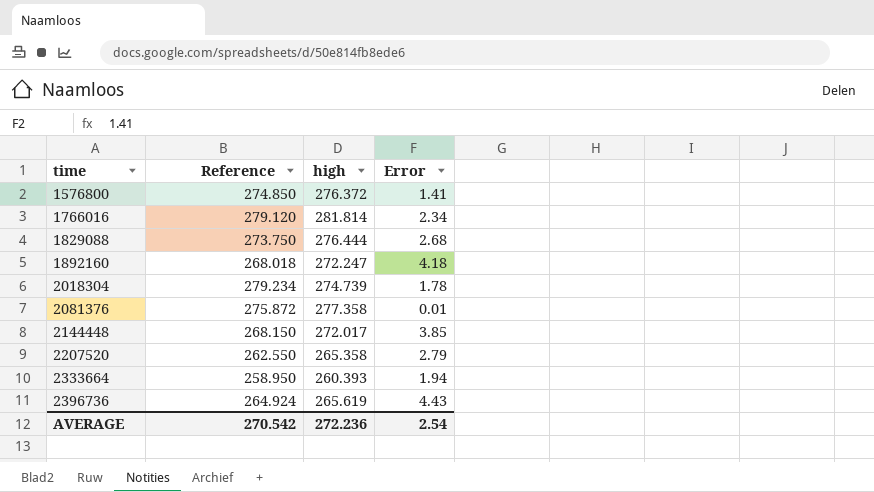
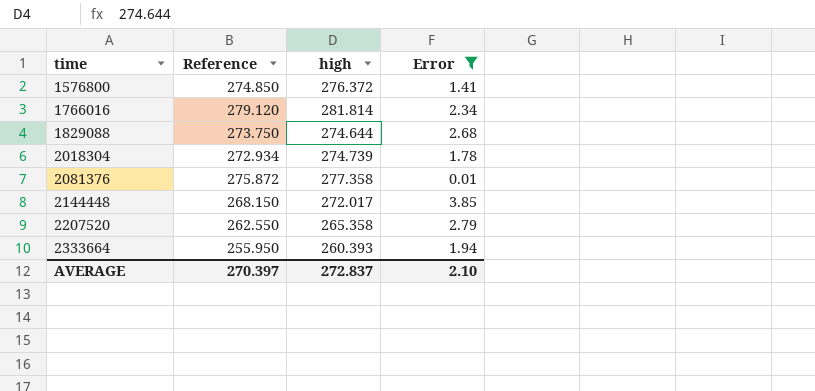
filter: none -> Error <= 3.85
1829088 | high: 276.444 -> 274.644
2018304 | Reference: 279.234 -> 272.934
2333664 | Reference: 258.950 -> 255.950
AVERAGE | Reference: 270.542 -> 270.397
AVERAGE | high: 272.236 -> 272.837
AVERAGE | Error: 2.54 -> 2.10

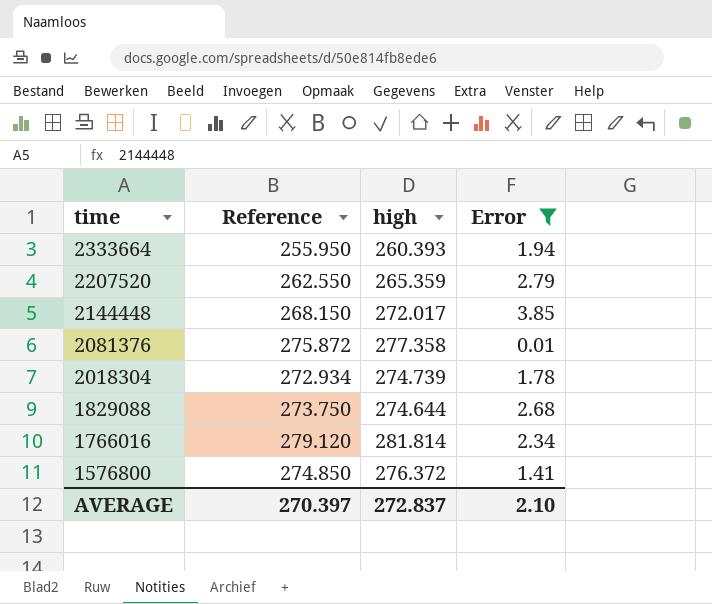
row order: time ascending -> time descending
2207520 | high: 265.358 -> 265.359

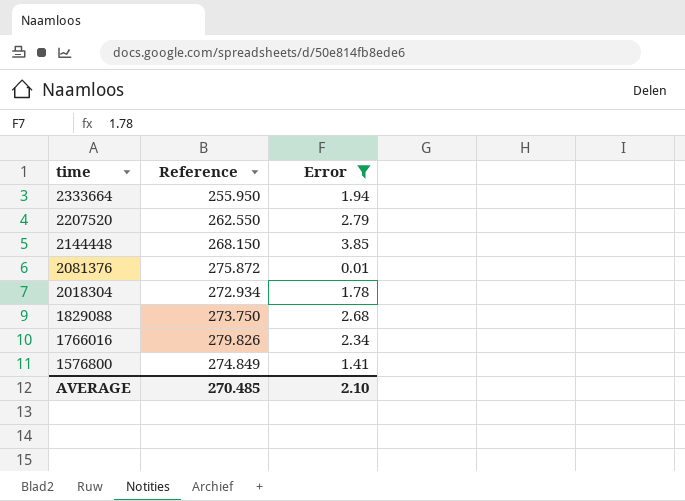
column high | position: 3 -> none
1766016 | Reference: 279.120 -> 279.826
1576800 | Reference: 274.850 -> 274.849
AVERAGE | Reference: 270.397 -> 270.485

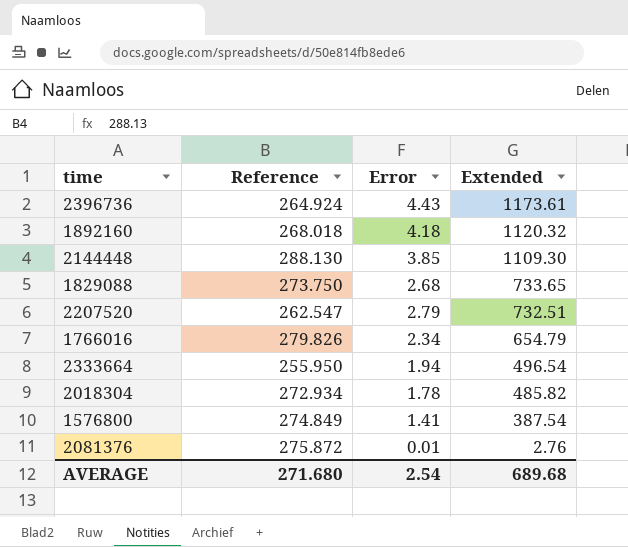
filter: Error <= 3.85 -> none
row order: time descending -> Extended descending
column Extended | formula: none -> [Reference] * [Error]
2144448 | Reference: 268.150 -> 288.130
2207520 | Reference: 262.550 -> 262.547
AVERAGE | Reference: 270.485 -> 271.680
AVERAGE | Error: 2.10 -> 2.54

